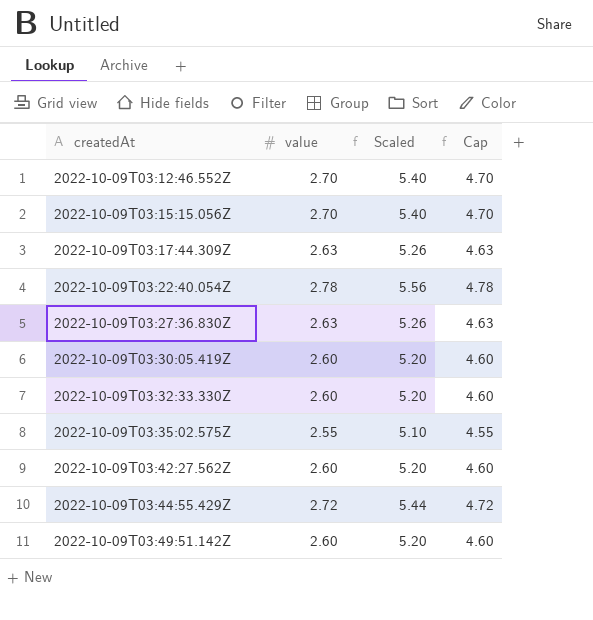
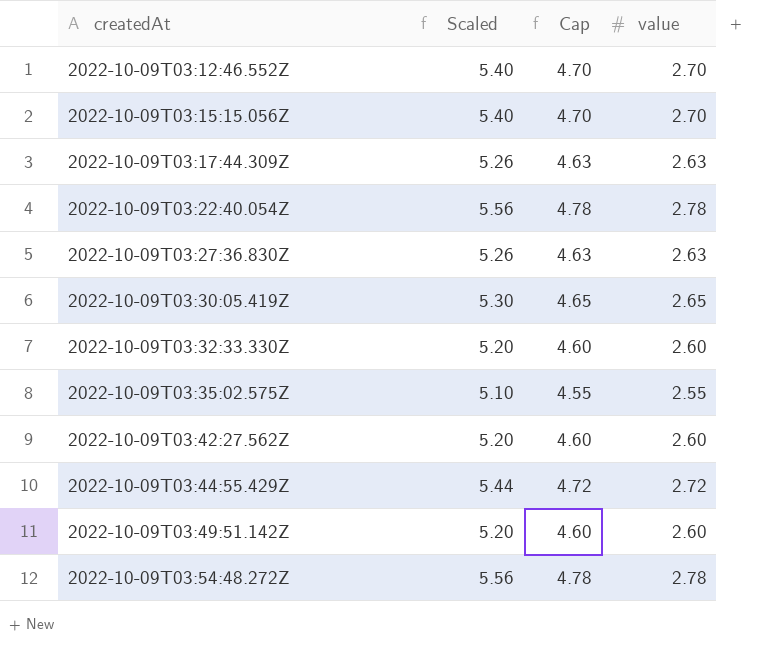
column value | position: 2 -> 4
2022-10-09T03:30:05.419Z | Scaled: 5.20 -> 5.30
2022-10-09T03:30:05.419Z | Cap: 4.60 -> 4.65
2022-10-09T03:30:05.419Z | value: 2.60 -> 2.65
row 2022-10-09T03:54:48.272Z: none -> 5.56 | 4.78 | 2.78

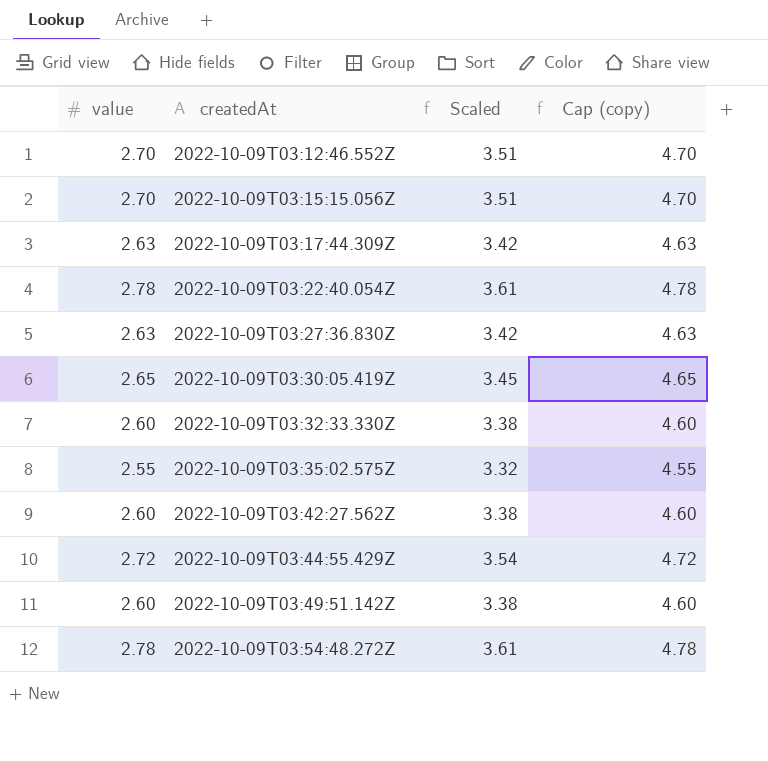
column value | position: 4 -> 1
column Scaled | formula: [value] * 2 -> [value] * 1.3
column name: Cap -> Cap (copy)

